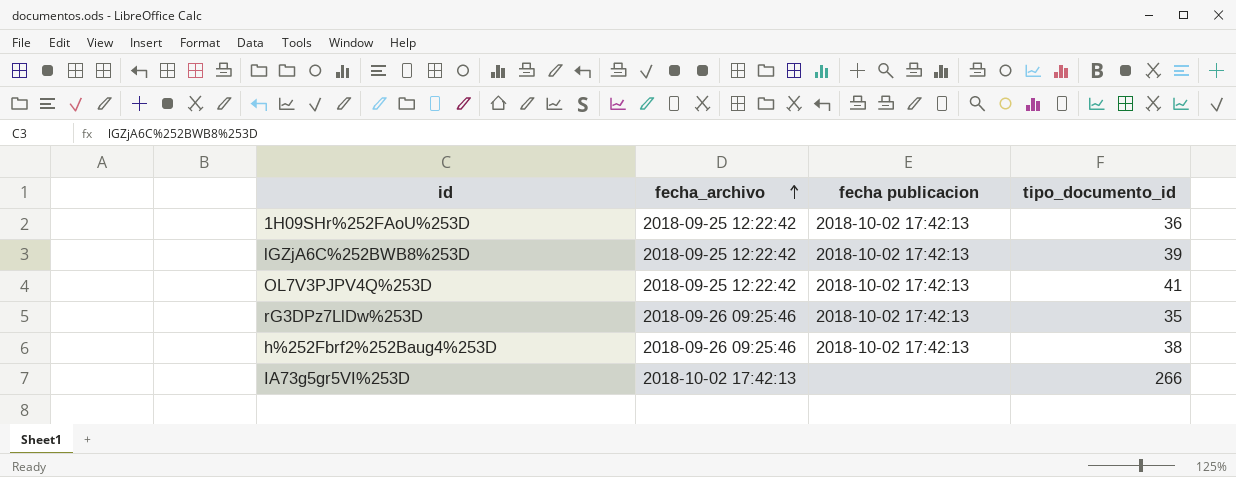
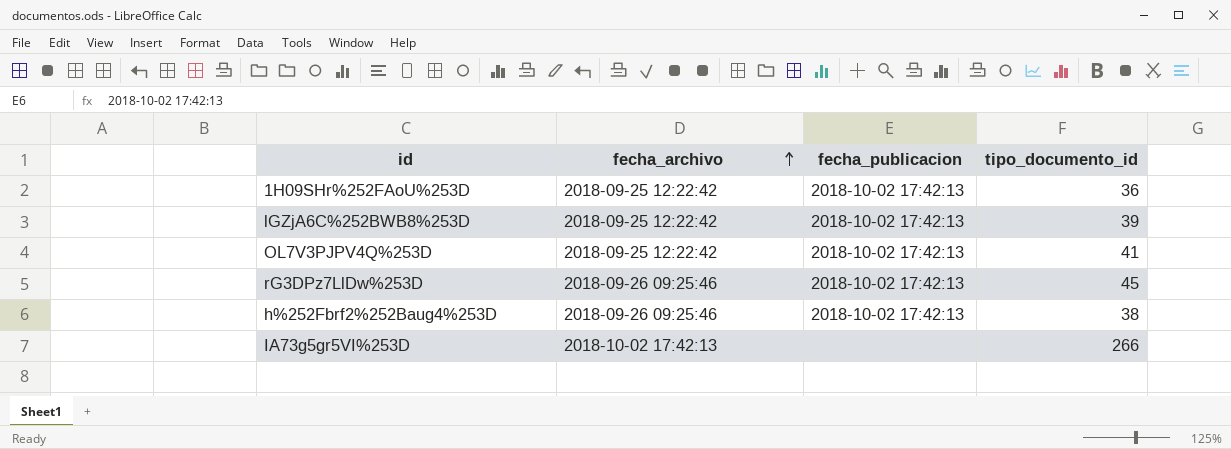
column name: fecha publicacion -> fecha_publicacion
rG3DPz7LlDw%253D | tipo_documento_id: 35 -> 45

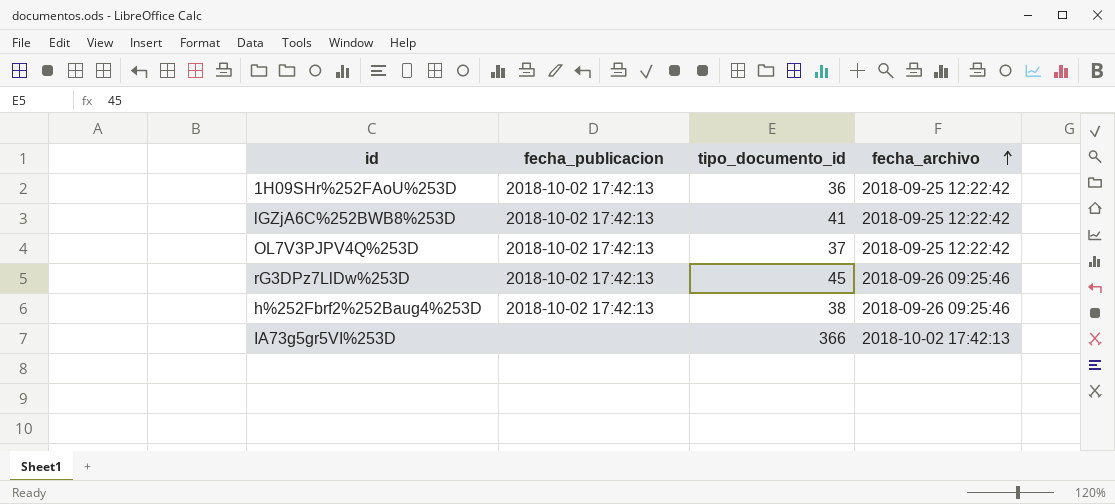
column fecha_archivo | position: 2 -> 4
lGZjA6C%252BWB8%253D | tipo_documento_id: 39 -> 41
OL7V3PJPV4Q%253D | tipo_documento_id: 41 -> 37
IA73g5gr5VI%253D | tipo_documento_id: 266 -> 366

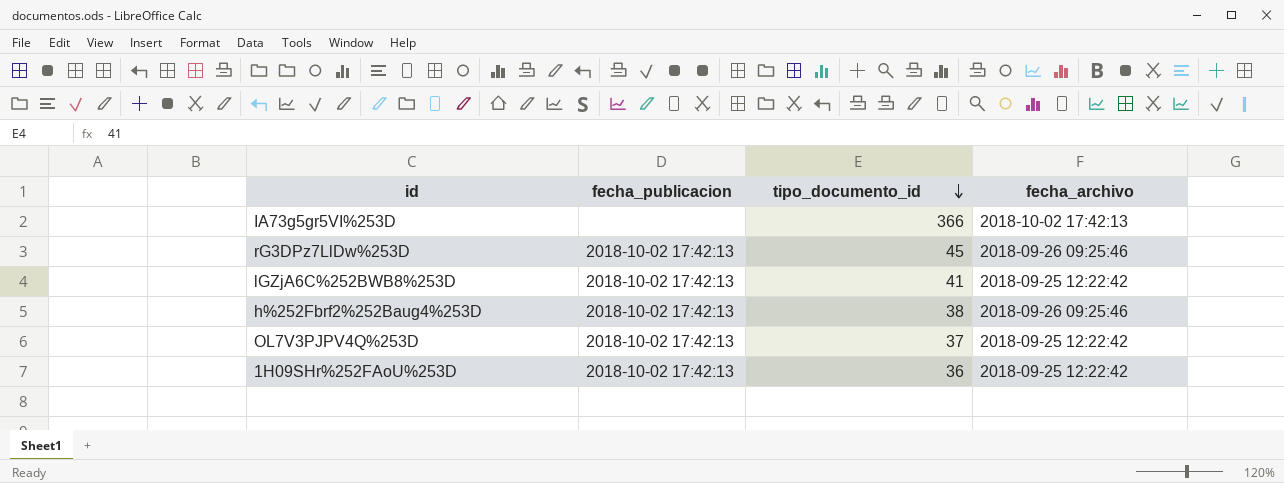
row order: fecha_archivo ascending -> tipo_documento_id descending

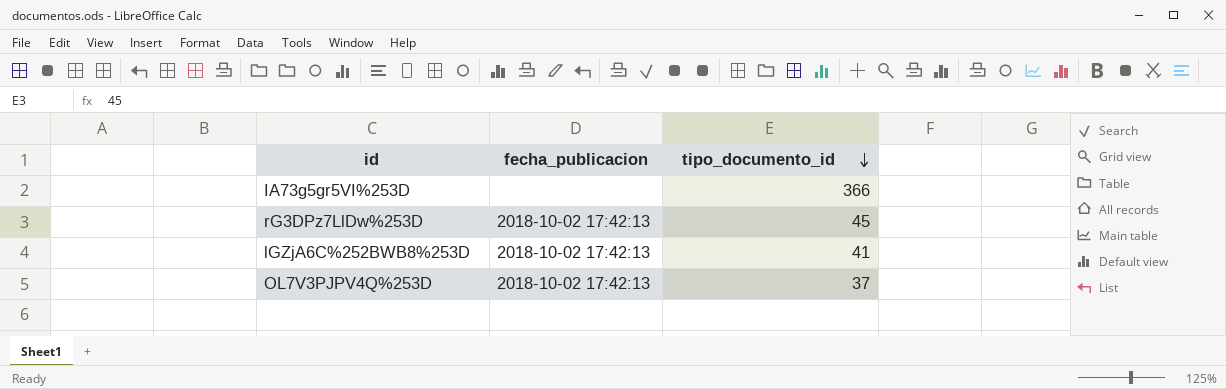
column fecha_archivo | position: 4 -> none
row h%252Fbrf2%252Baug4%253D: 2018-10-02 17:42:13 | 38 | 2018-09-26 09:25:46 -> none
row 1H09SHr%252FAoU%253D: 2018-10-02 17:42:13 | 36 | 2018-09-25 12:22:42 -> none

